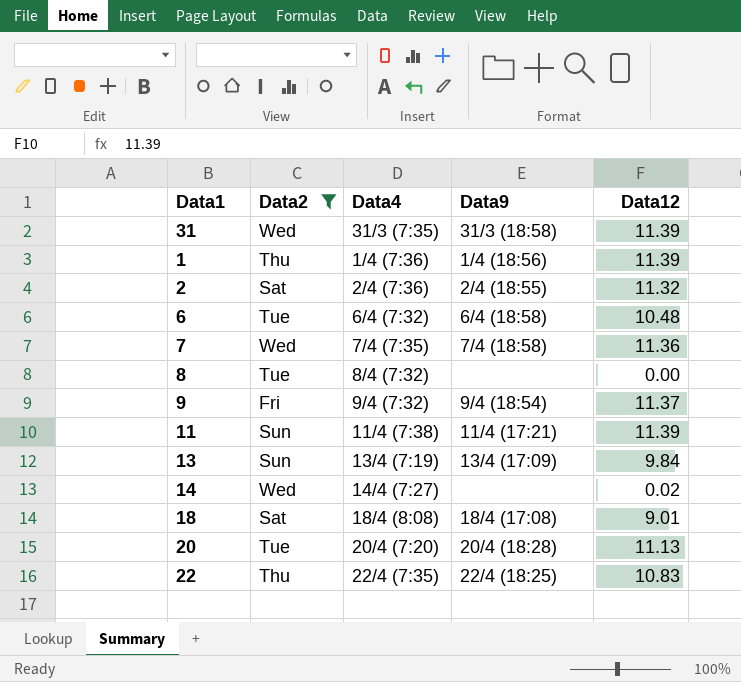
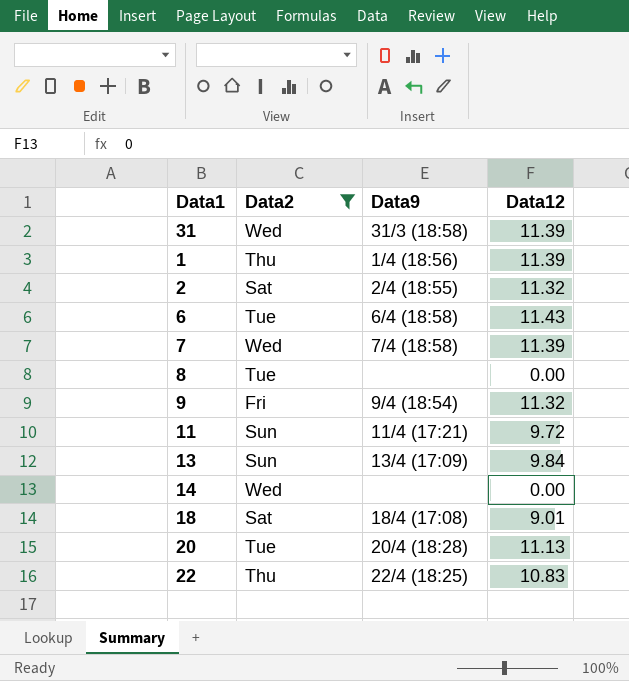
column Data4 | position: 3 -> none
6 | Data12: 10.48 -> 11.43
7 | Data12: 11.36 -> 11.39
9 | Data12: 11.37 -> 11.32
11 | Data12: 11.39 -> 9.72
14 | Data12: 0.02 -> 0.00

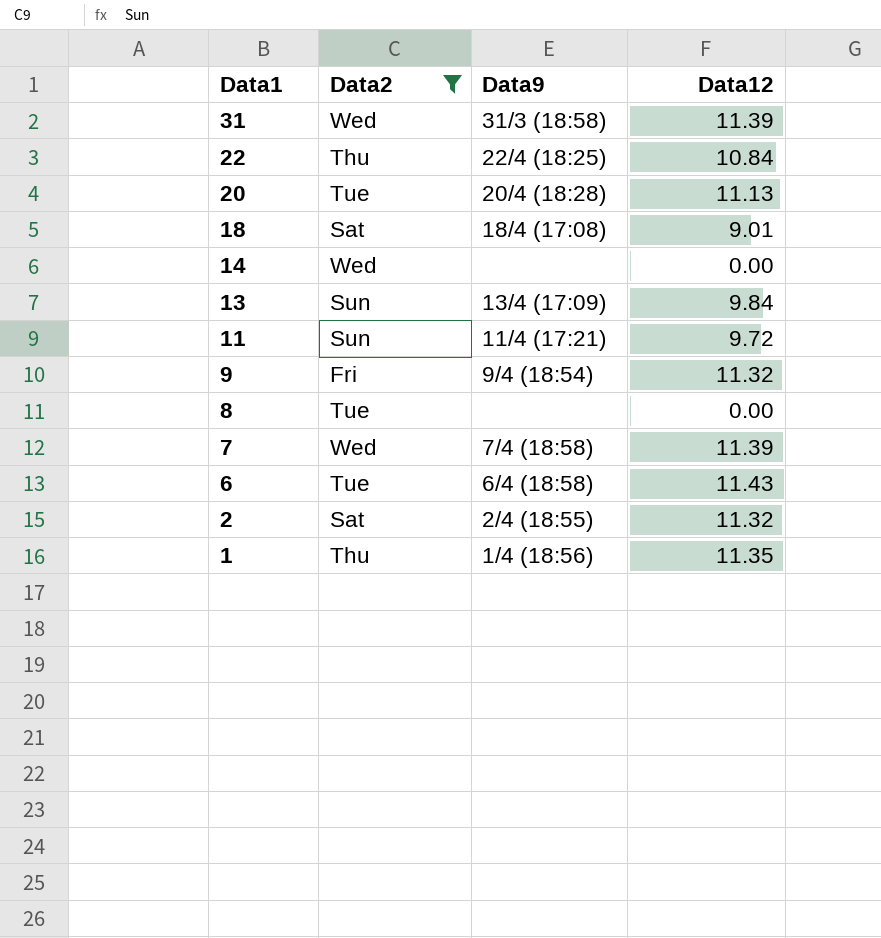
row order: none -> Data1 descending
22 | Data12: 10.83 -> 10.84
1 | Data12: 11.39 -> 11.35

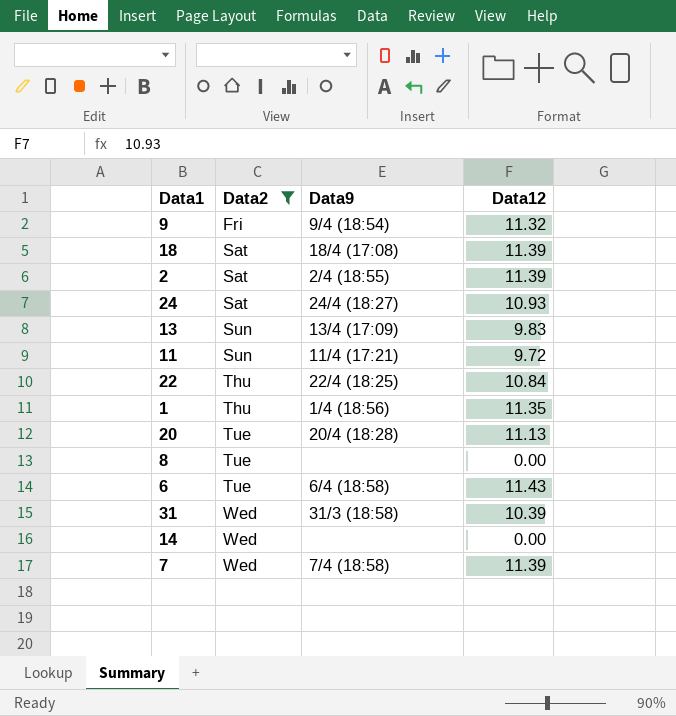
row order: Data1 descending -> Data2 ascending
18 | Data12: 9.01 -> 11.39
2 | Data12: 11.32 -> 11.39
row 24: none -> Sat | 24/4 (18:27) | 10.93
13 | Data12: 9.84 -> 9.83
31 | Data12: 11.39 -> 10.39

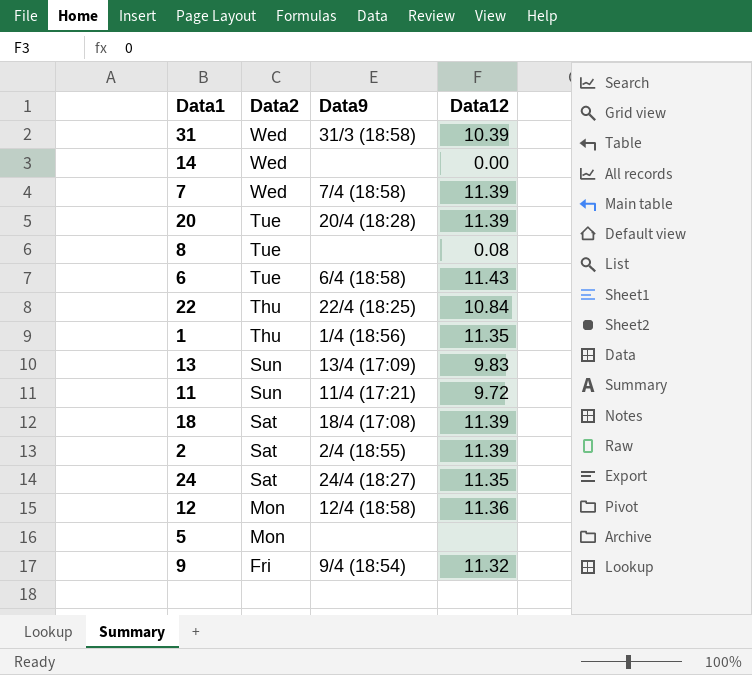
filter: Data2 != Mon -> none
row order: Data2 ascending -> Data2 descending
20 | Data12: 11.13 -> 11.39
8 | Data12: 0.00 -> 0.08
24 | Data12: 10.93 -> 11.35

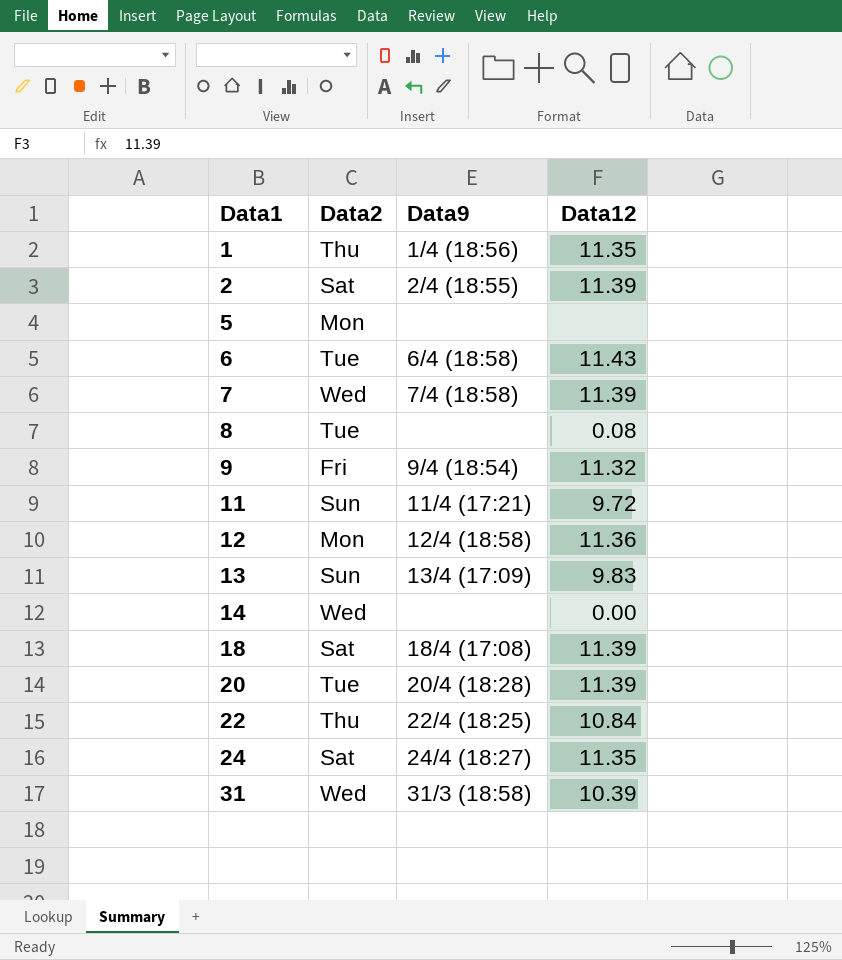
row order: Data2 descending -> Data1 ascending

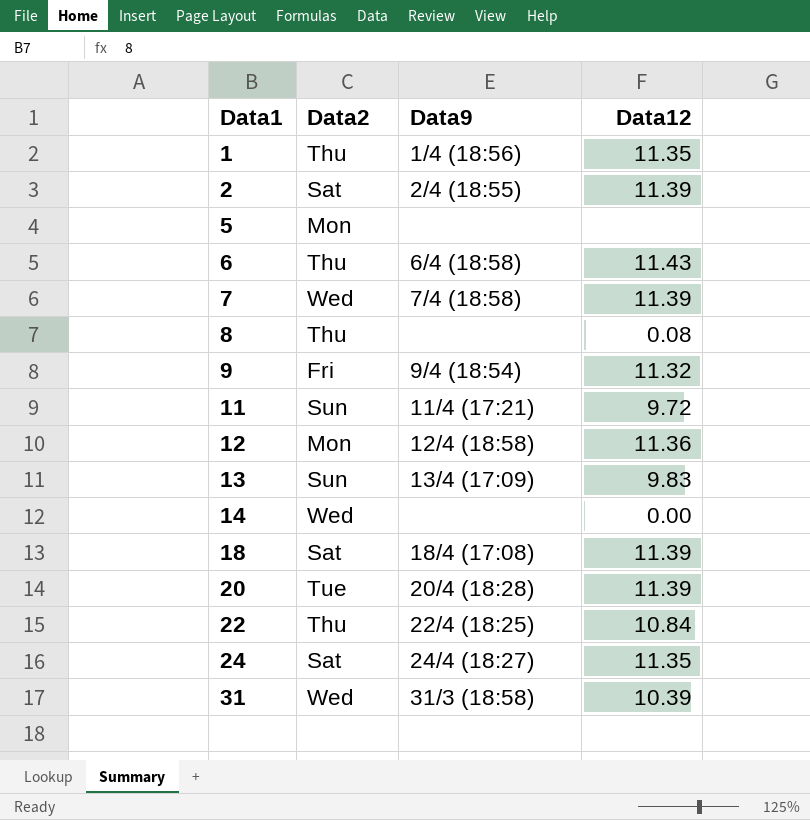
6 | Data2: Tue -> Thu
8 | Data2: Tue -> Thu

